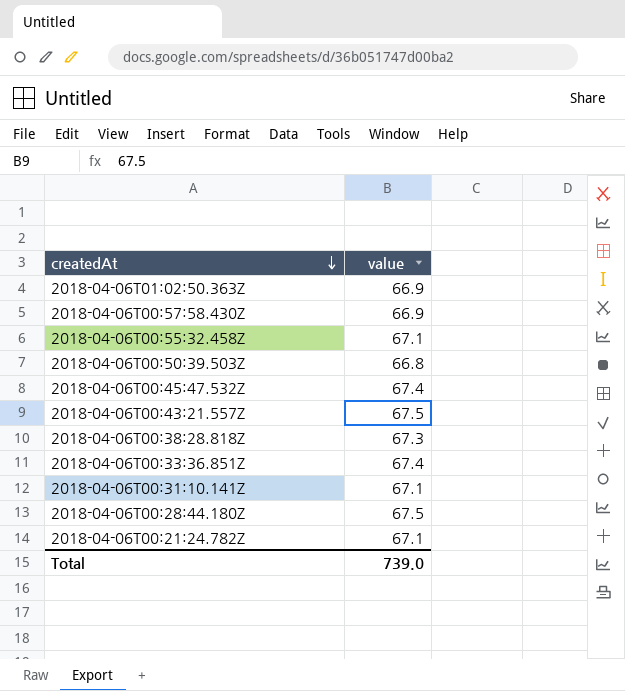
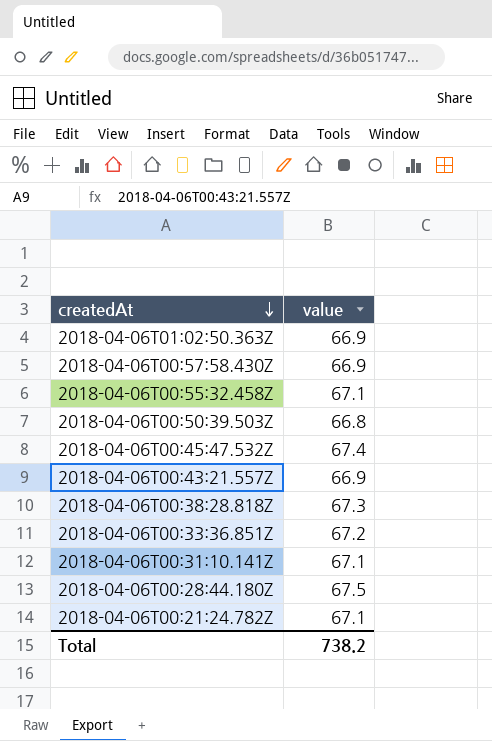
2018-04-06T00:43:21.557Z | value: 67.5 -> 66.9
2018-04-06T00:33:36.851Z | value: 67.4 -> 67.2
Total | value: 739.0 -> 738.2

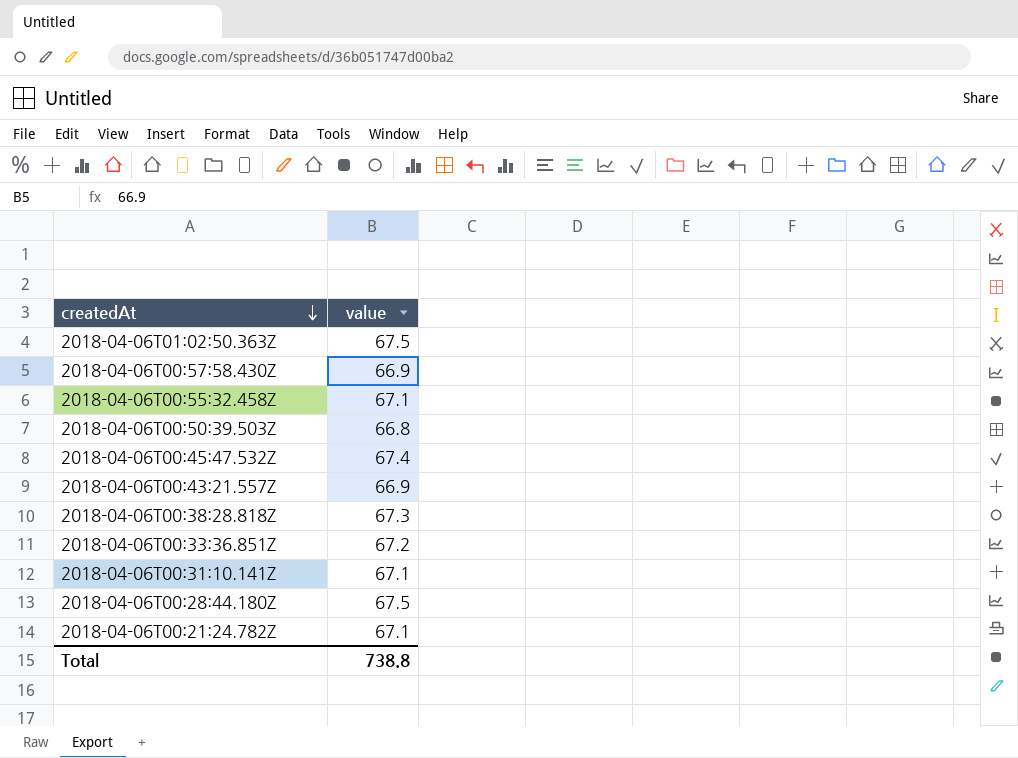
2018-04-06T01:02:50.363Z | value: 66.9 -> 67.5
Total | value: 738.2 -> 738.8

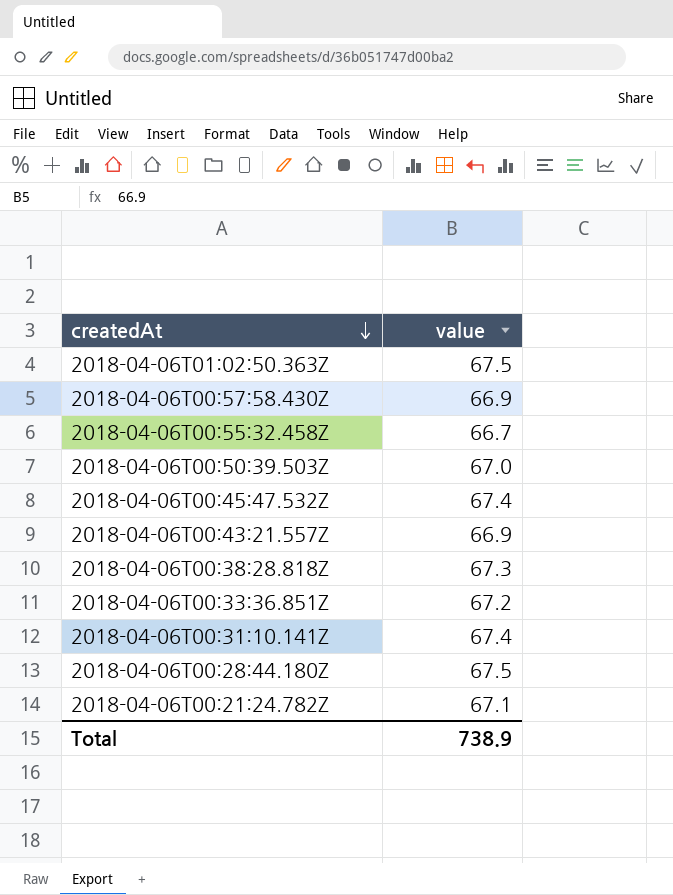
2018-04-06T00:55:32.458Z | value: 67.1 -> 66.7
2018-04-06T00:50:39.503Z | value: 66.8 -> 67.0
2018-04-06T00:31:10.141Z | value: 67.1 -> 67.4
Total | value: 738.8 -> 738.9

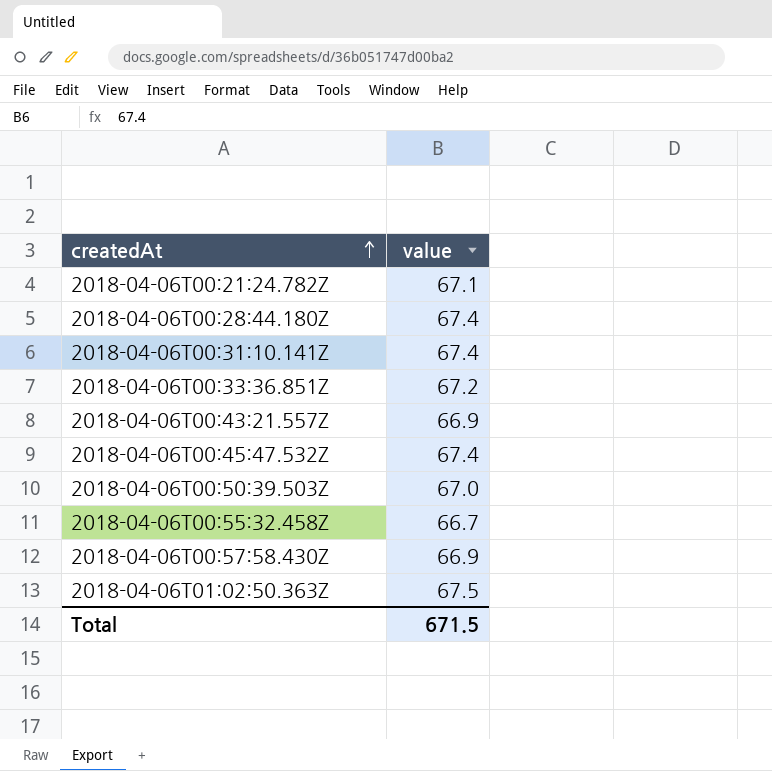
row order: createdAt descending -> createdAt ascending
row 2018-04-06T00:38:28.818Z: 67.3 -> none
2018-04-06T00:28:44.180Z | value: 67.5 -> 67.4
Total | value: 738.9 -> 671.5

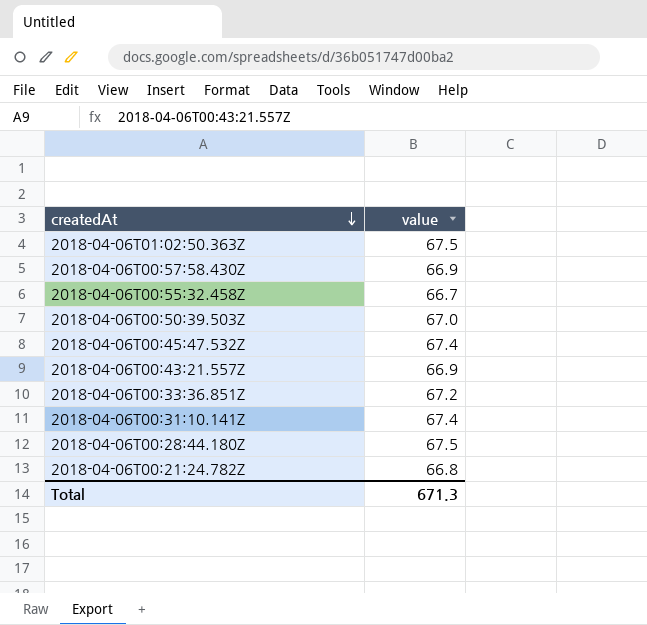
row order: createdAt ascending -> createdAt descending
2018-04-06T00:28:44.180Z | value: 67.4 -> 67.5
2018-04-06T00:21:24.782Z | value: 67.1 -> 66.8
Total | value: 671.5 -> 671.3

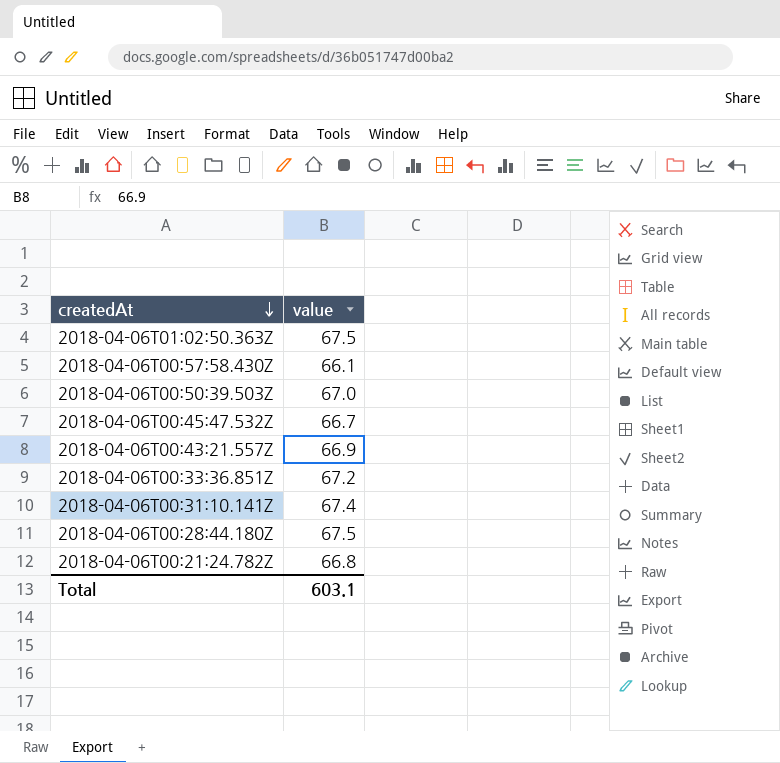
row 2018-04-06T00:55:32.458Z: 66.7 -> none
2018-04-06T00:57:58.430Z | value: 66.9 -> 66.1
2018-04-06T00:45:47.532Z | value: 67.4 -> 66.7
Total | value: 671.3 -> 603.1

